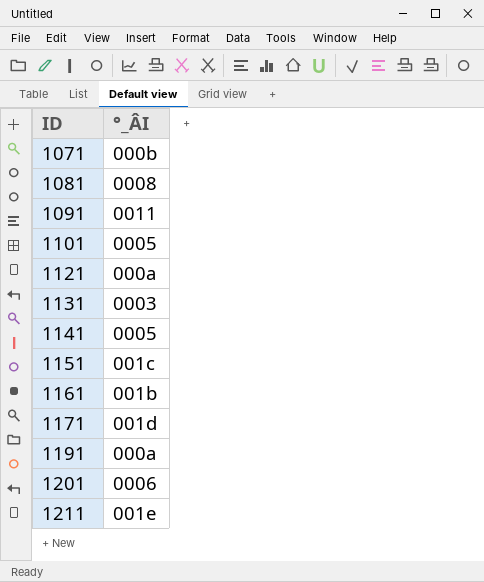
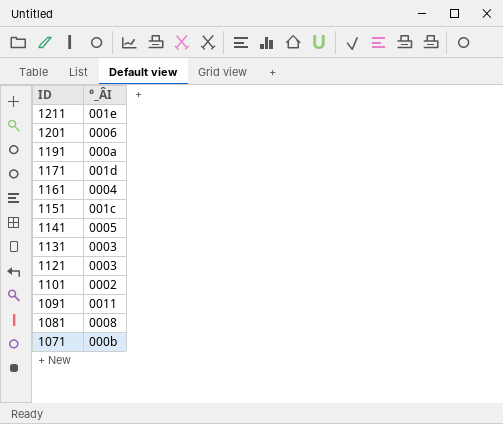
row order: ID ascending -> ID descending
1161 | °_ÂI: 001b -> 0004
1121 | °_ÂI: 000a -> 0003
1101 | °_ÂI: 0005 -> 0002

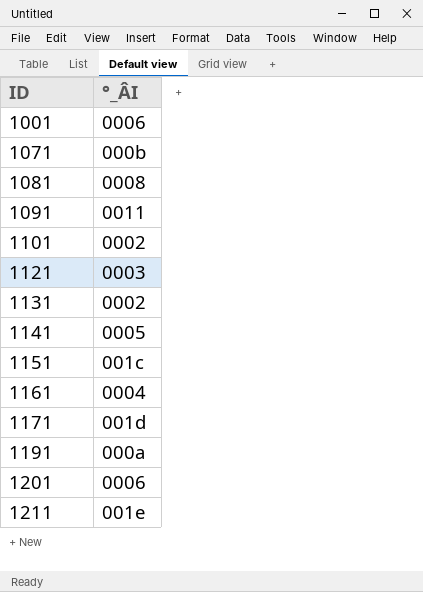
row order: ID descending -> ID ascending
row 1001: none -> 0006
1131 | °_ÂI: 0003 -> 0002

